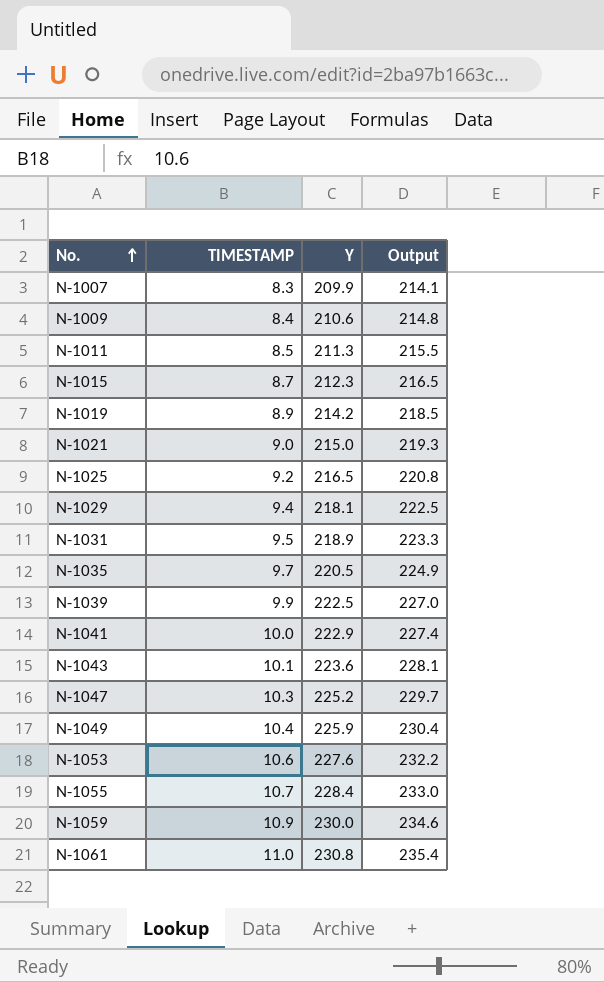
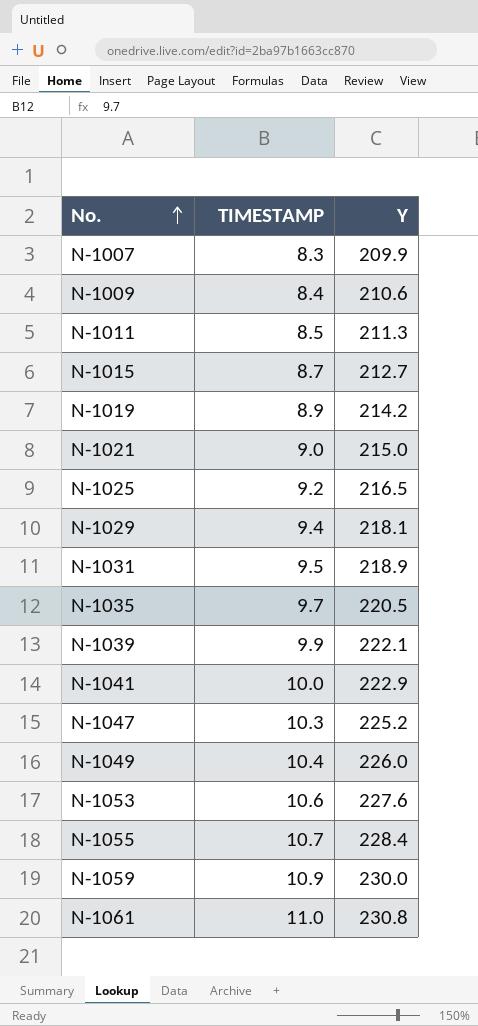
column Output | formula: [Y] * 1.02 -> none
row N-1043: 10.1 | 223.6 | 228.1 -> none
N-1015 | Y: 212.3 -> 212.7
N-1039 | Y: 222.5 -> 222.1
N-1049 | Y: 225.9 -> 226.0

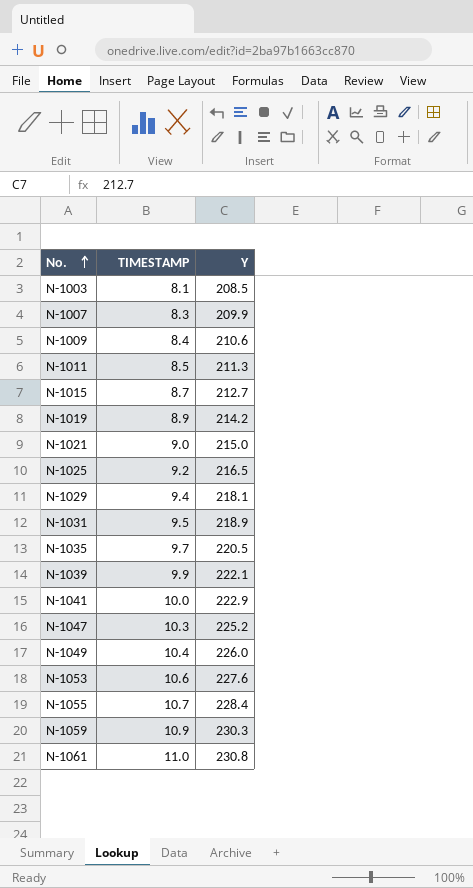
row N-1003: none -> 8.1 | 208.5
N-1059 | Y: 230.0 -> 230.3

